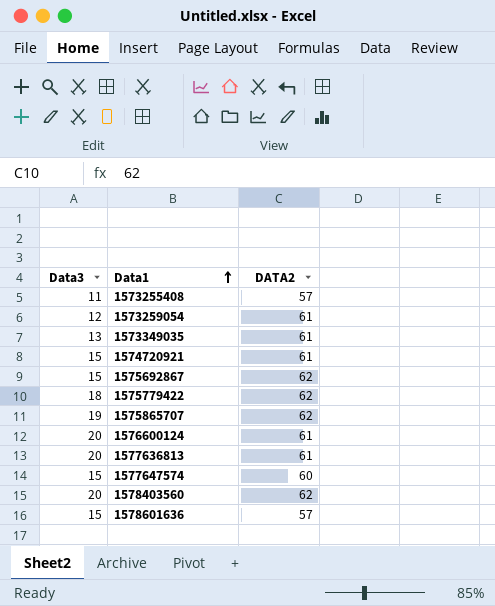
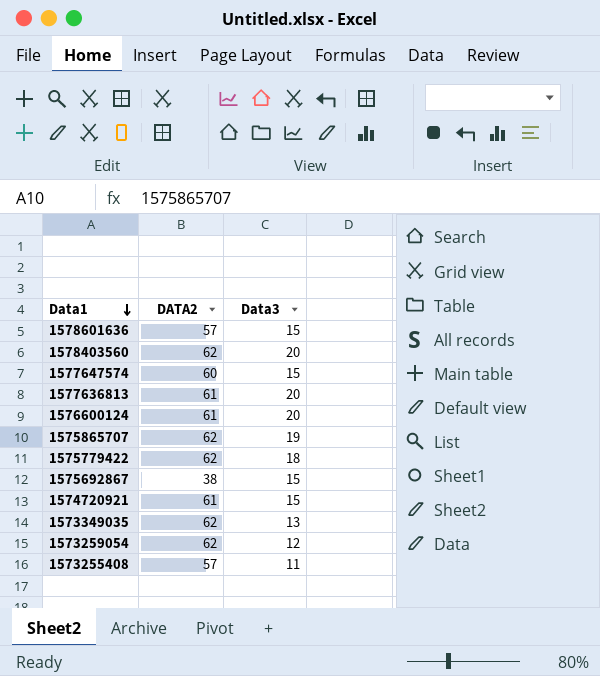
row order: Data1 ascending -> Data1 descending
column Data3 | position: 1 -> 3
1575692867 | DATA2: 62 -> 38
1573349035 | DATA2: 61 -> 62
1573259054 | DATA2: 61 -> 62

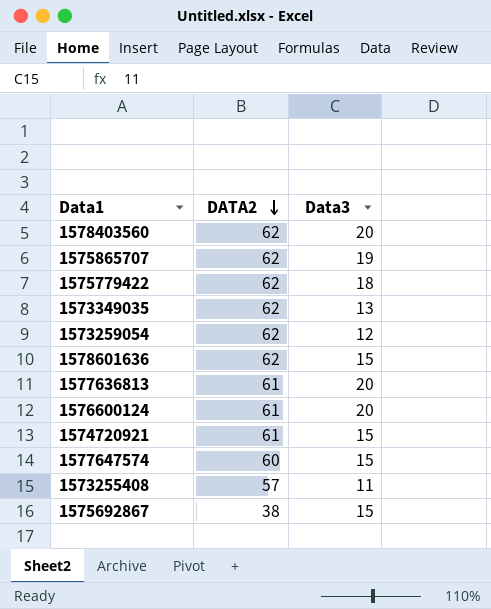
row order: Data1 descending -> DATA2 descending
1578601636 | DATA2: 57 -> 62

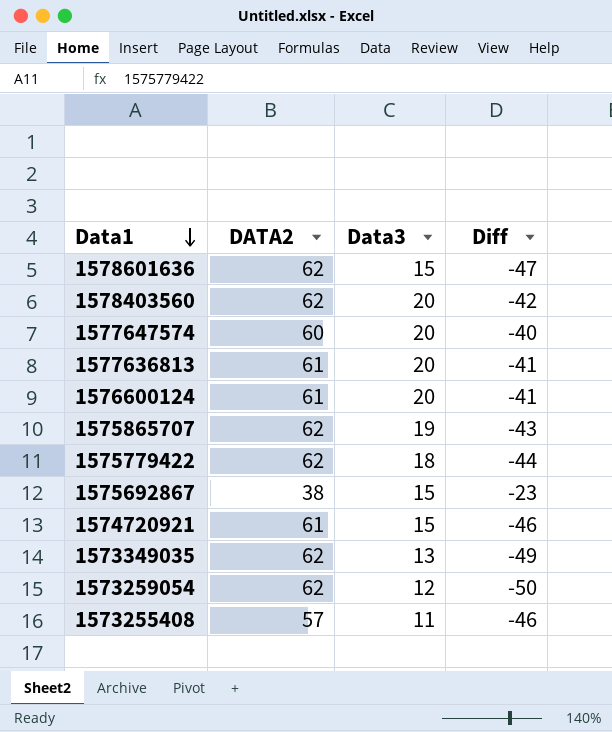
row order: DATA2 descending -> Data1 descending
column Diff | formula: none -> [Data3] - [DATA2]
1577647574 | Data3: 15 -> 20

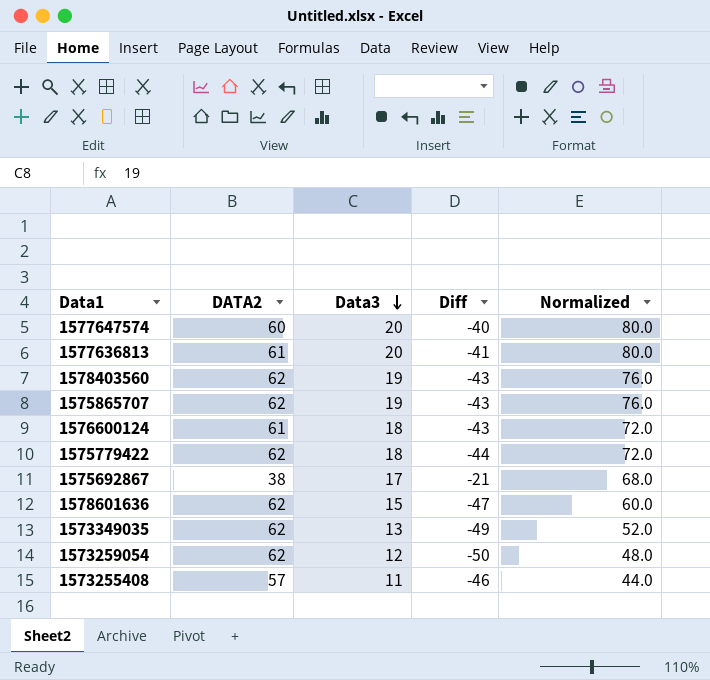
row order: Data1 descending -> Data3 descending
column Normalized | formula: none -> [Data3] * 4
row 1574720921: 61 | 15 | -46 -> none
1578403560 | Data3: 20 -> 19
1578403560 | Diff: -42 -> -43
1576600124 | Data3: 20 -> 18
1576600124 | Diff: -41 -> -43
1575692867 | Data3: 15 -> 17
1575692867 | Diff: -23 -> -21

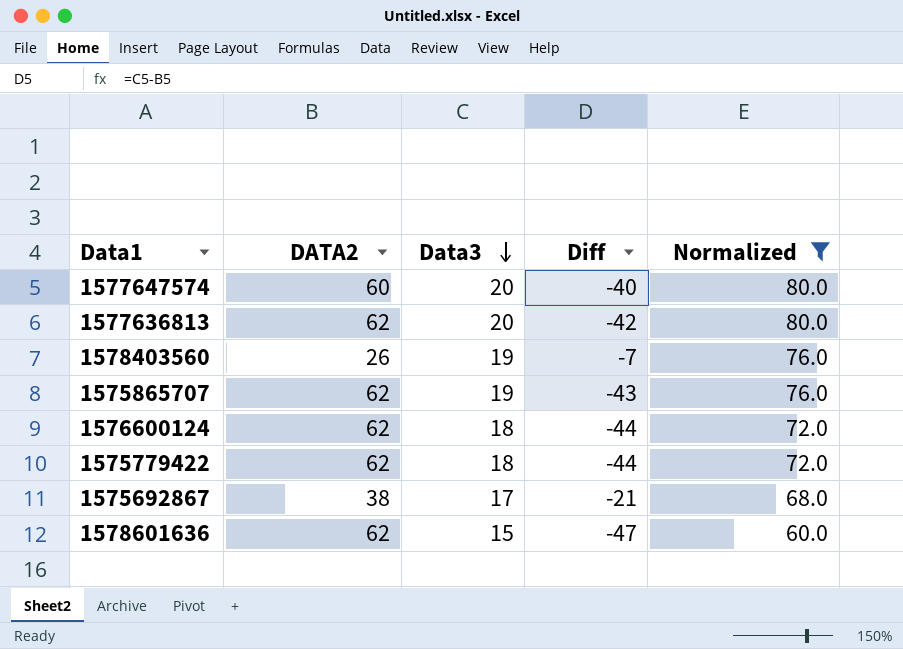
filter: none -> Normalized >= 60.0
1577636813 | DATA2: 61 -> 62
1577636813 | Diff: -41 -> -42
1578403560 | DATA2: 62 -> 26
1578403560 | Diff: -43 -> -7
1576600124 | DATA2: 61 -> 62
1576600124 | Diff: -43 -> -44

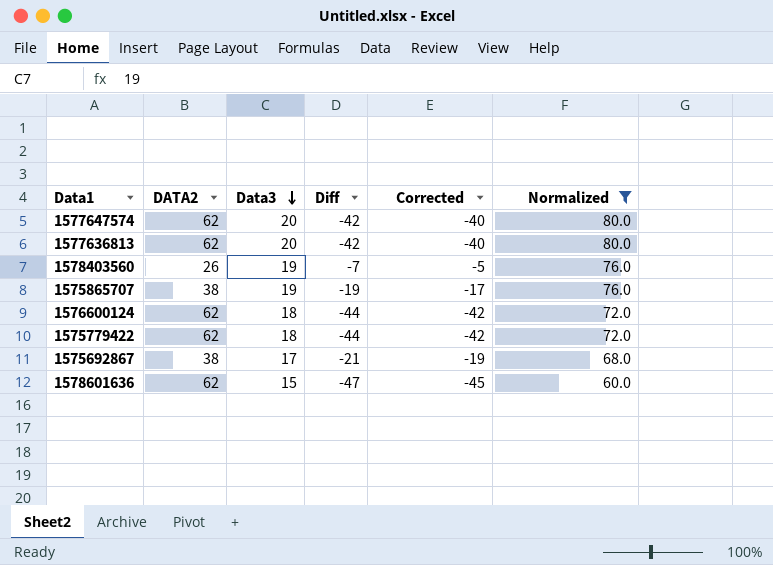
column Corrected | formula: none -> [Diff] + 2
1577647574 | DATA2: 60 -> 62
1577647574 | Diff: -40 -> -42
1575865707 | DATA2: 62 -> 38
1575865707 | Diff: -43 -> -19

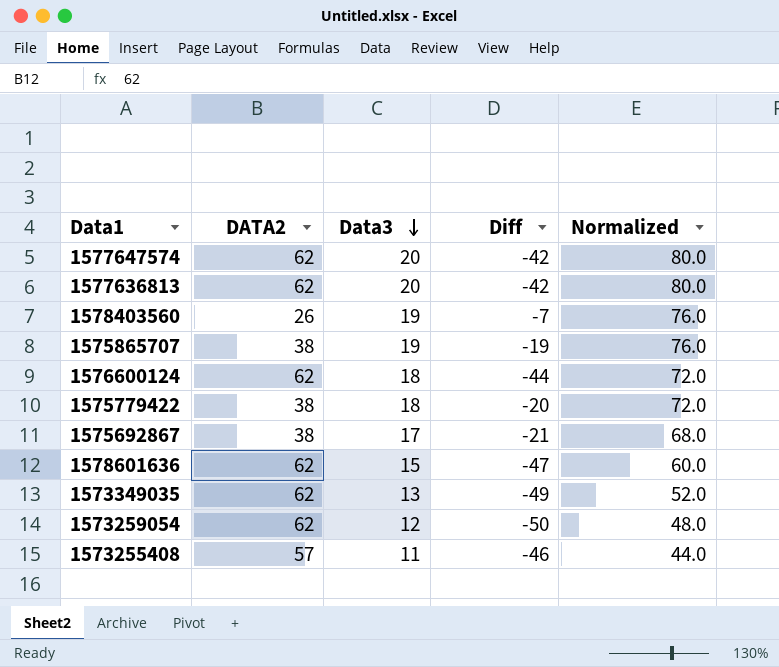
filter: Normalized >= 60.0 -> none
column Corrected | formula: [Diff] + 2 -> none
1575779422 | DATA2: 62 -> 38
1575779422 | Diff: -44 -> -20

